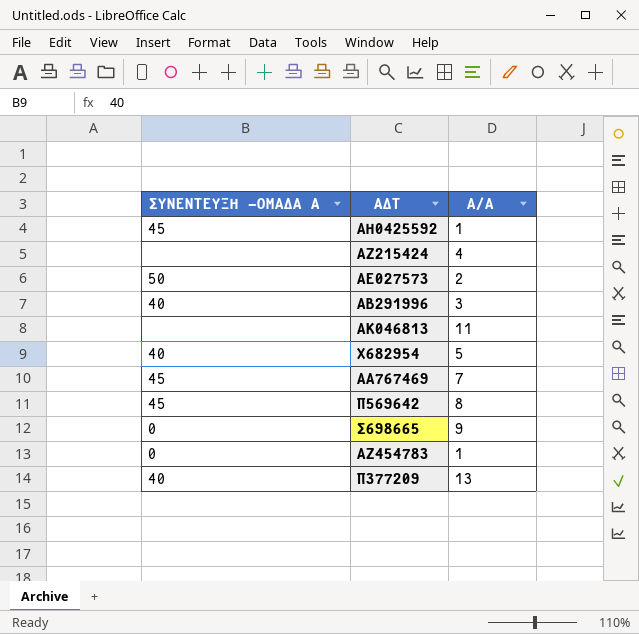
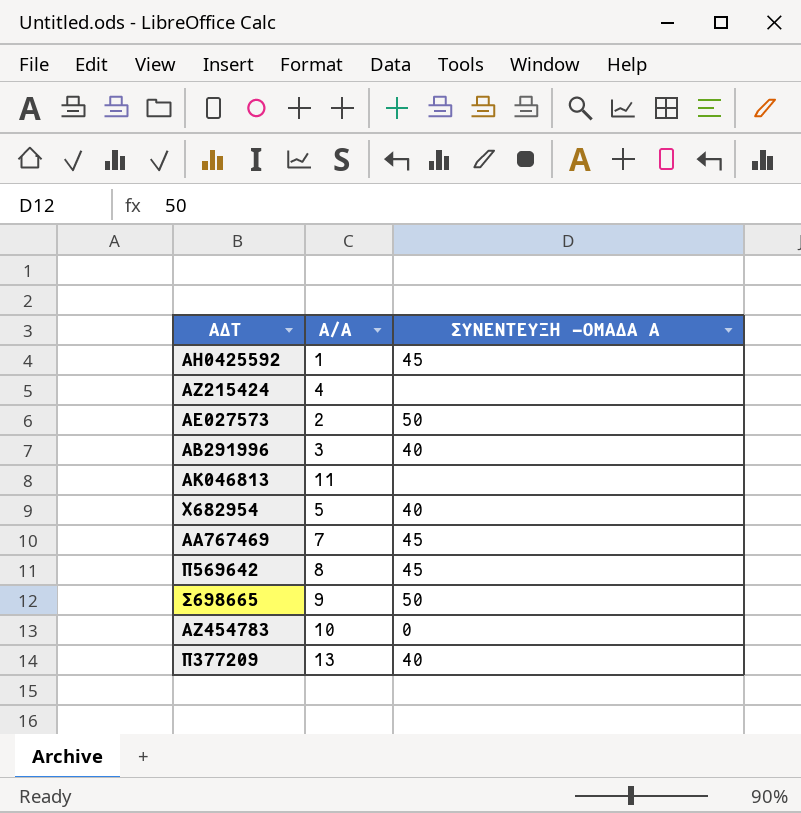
column ΣΥΝΕΝΤΕΥΞΗ -ΟΜΑΔΑ Α | position: 1 -> 3
Σ698665 | ΣΥΝΕΝΤΕΥΞΗ -ΟΜΑΔΑ Α: 0 -> 50
ΑΖ454783 | A/A: 1 -> 10

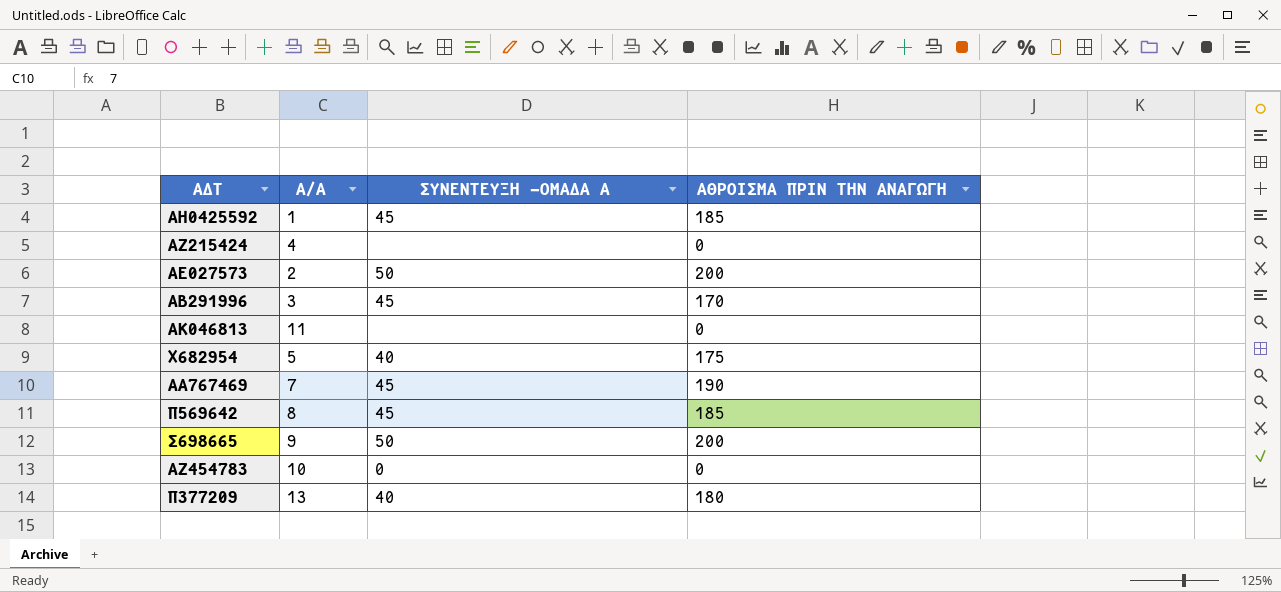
column ΑΘΡΟΙΣΜΑ ΠΡΙΝ ΤΗΝ ΑΝΑΓΩΓΗ | position: none -> 4
ΑΒ291996 | ΣΥΝΕΝΤΕΥΞΗ -ΟΜΑΔΑ Α: 40 -> 45

